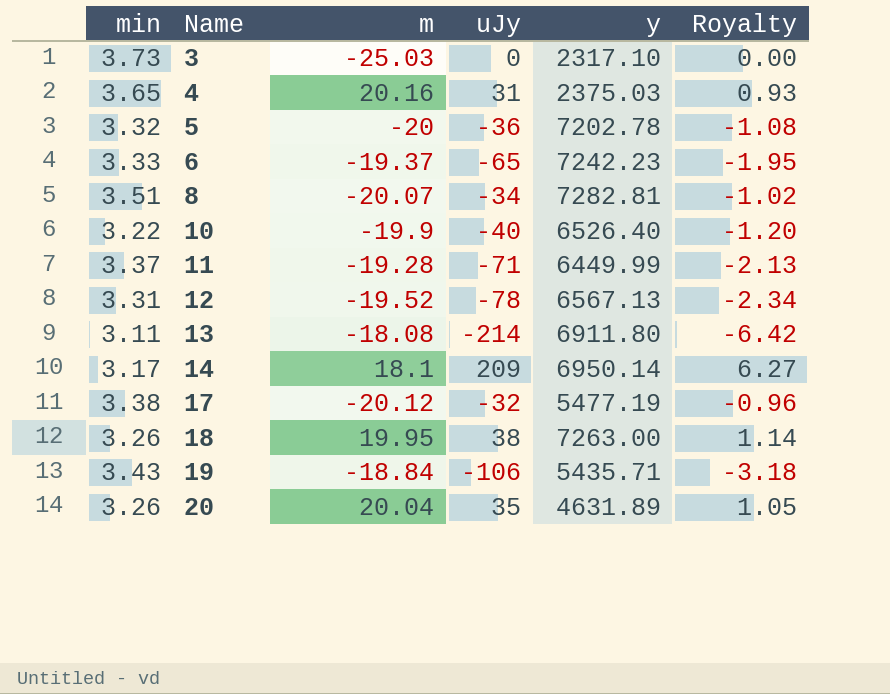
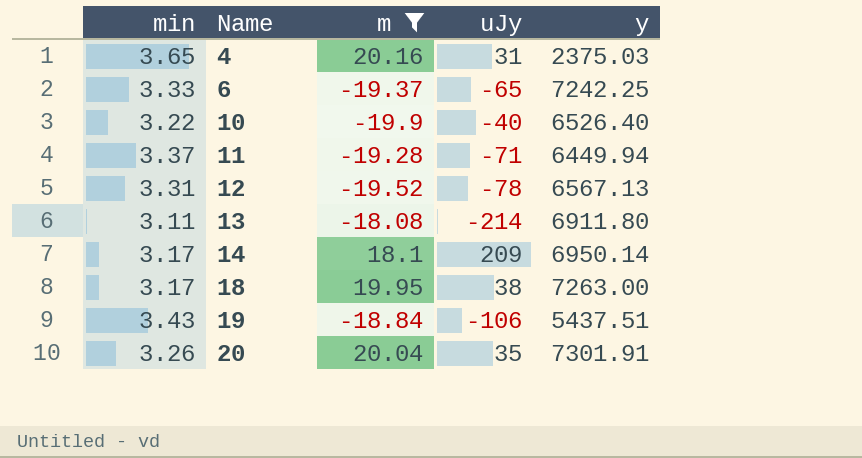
filter: none -> m >= -19.9
column Royalty | formula: [uJy] * 0.03 -> none
6 | y: 7242.23 -> 7242.25
11 | y: 6449.99 -> 6449.94
18 | min: 3.26 -> 3.17
19 | y: 5435.71 -> 5437.51
20 | y: 4631.89 -> 7301.91

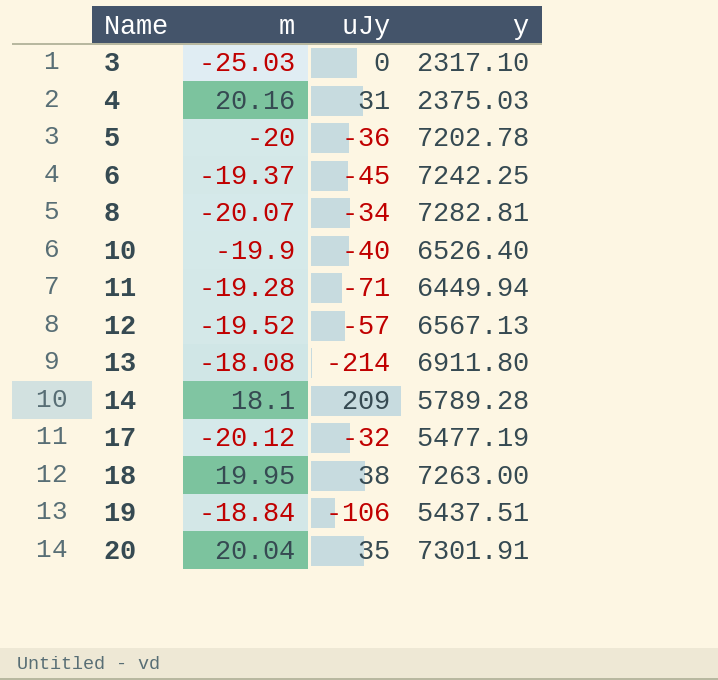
filter: m >= -19.9 -> none
column min | position: 1 -> none
6 | uJy: -65 -> -45
12 | uJy: -78 -> -57
14 | y: 6950.14 -> 5789.28

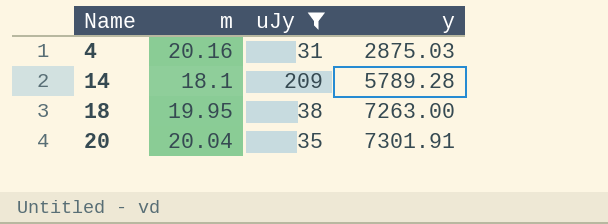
filter: none -> uJy >= 31
4 | y: 2375.03 -> 2875.03

